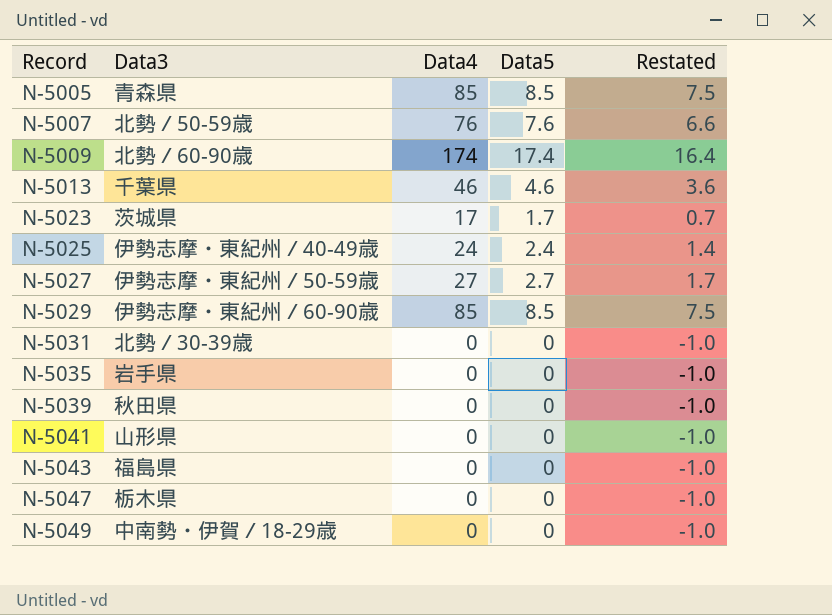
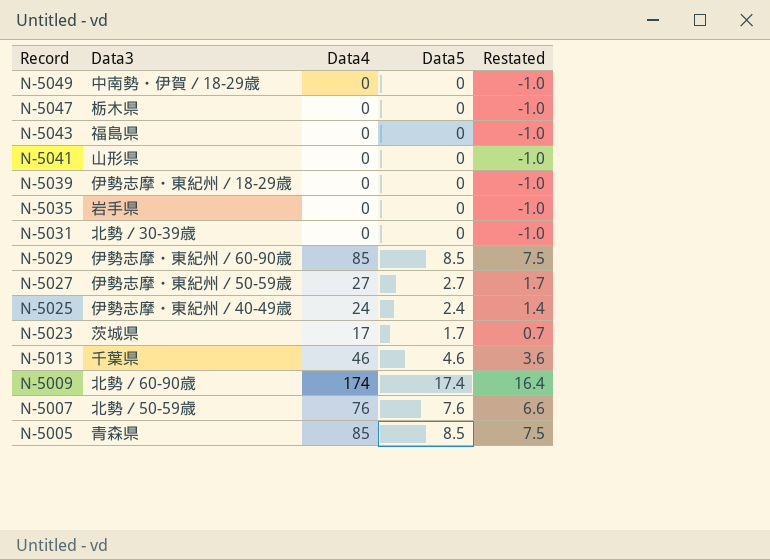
row order: Record ascending -> Record descending
N-5039 | Data3: 秋田県 -> 伊勢志摩・東紀州／18-29歳

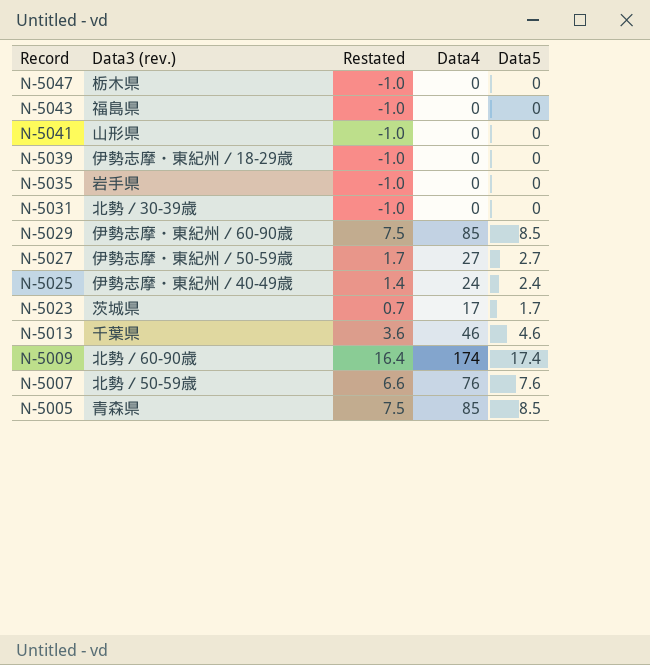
column name: Data3 -> Data3 (rev.)
column Restated | position: 5 -> 3
row N-5049: 中南勢・伊賀／18-29歳 | 0 | 0 | -1.0 -> none

